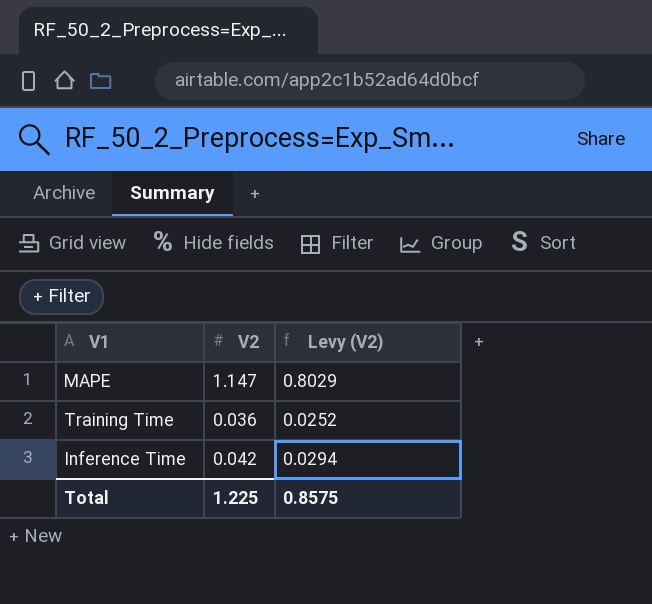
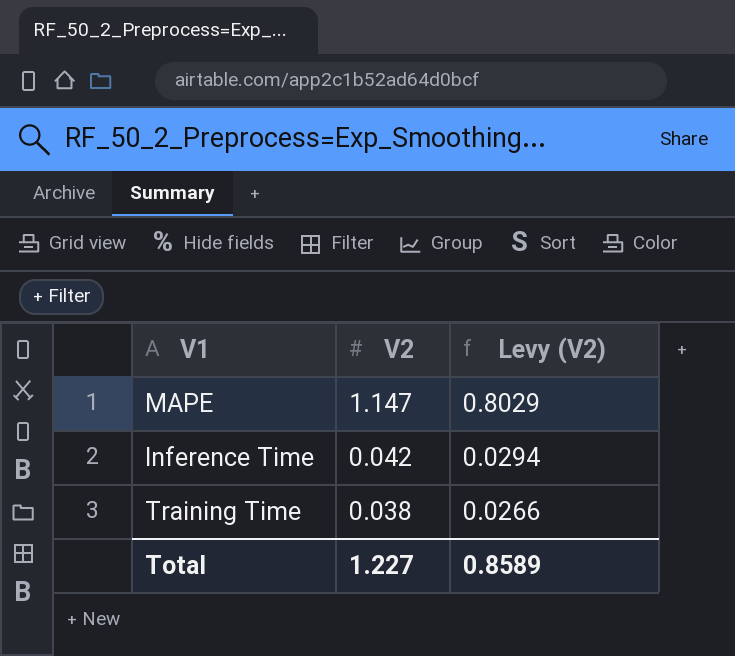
row order: none -> V2 descending
Training Time | V2: 0.036 -> 0.038
Training Time | Levy (V2): 0.0252 -> 0.0266
Total | V2: 1.225 -> 1.227
Total | Levy (V2): 0.8575 -> 0.8589

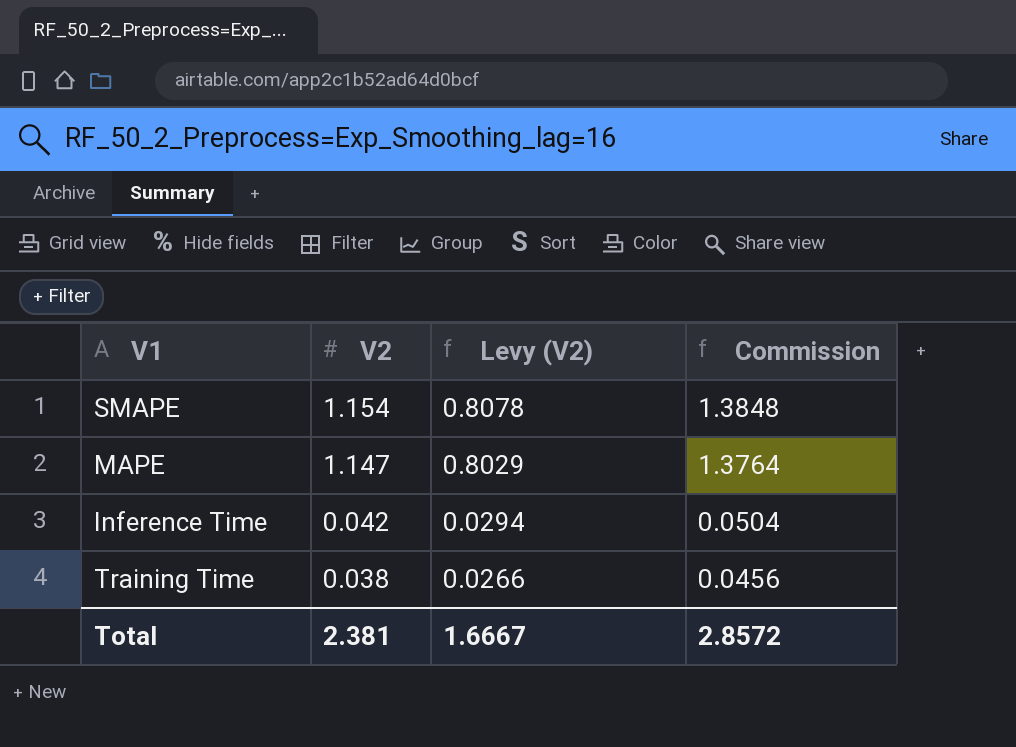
column Commission | formula: none -> [V2] * 1.2
row SMAPE: none -> 1.154 | 0.8078 | 1.3848
Total | V2: 1.227 -> 2.381
Total | Levy (V2): 0.8589 -> 1.6667

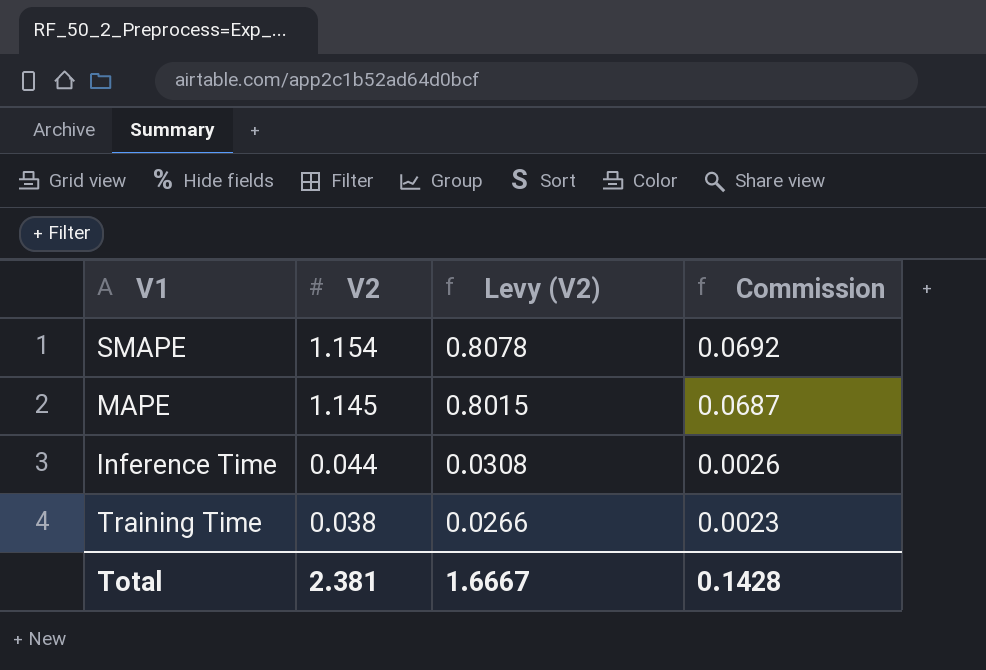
column Commission | formula: [V2] * 1.2 -> [V2] * 0.06
MAPE | V2: 1.147 -> 1.145
MAPE | Levy (V2): 0.8029 -> 0.8015
Inference Time | V2: 0.042 -> 0.044
Inference Time | Levy (V2): 0.0294 -> 0.0308
Total | Commission: 2.8572 -> 0.1428

